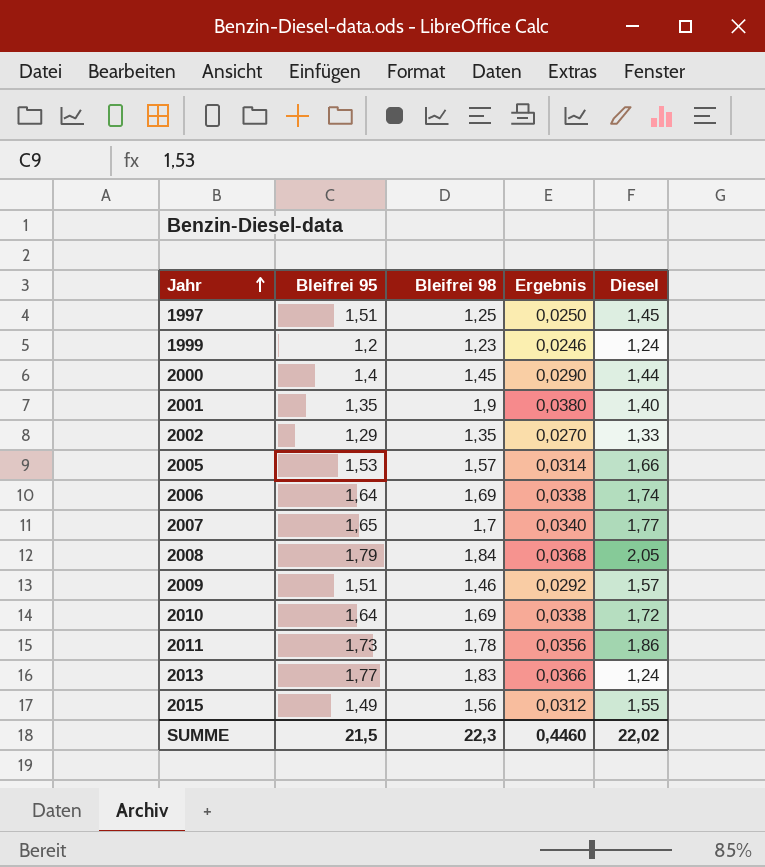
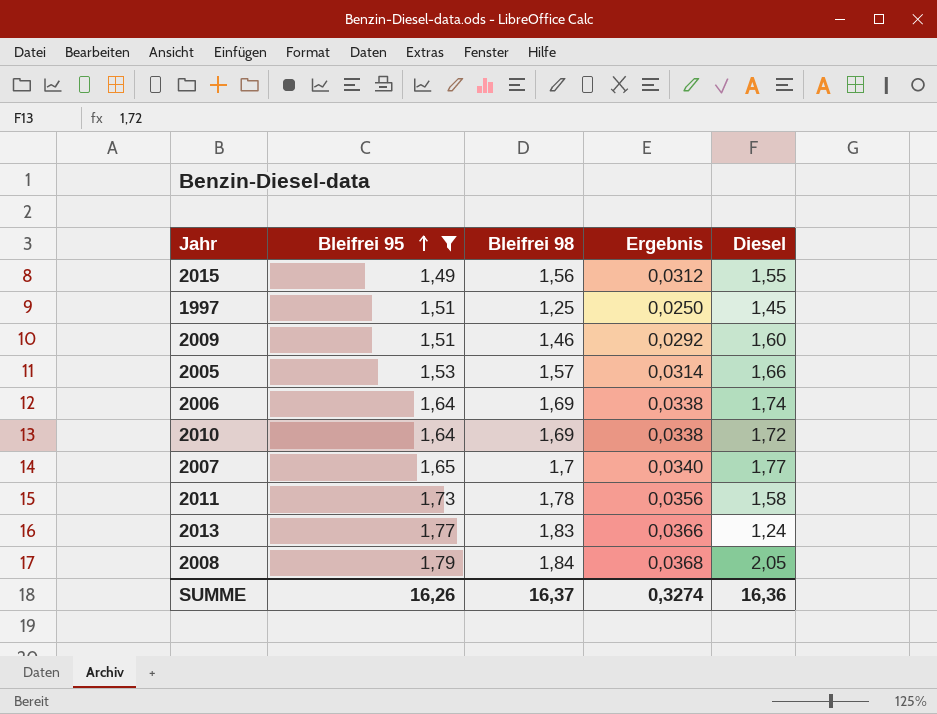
filter: none -> Bleifrei 95 >= 1,49
row order: Jahr ascending -> Bleifrei 95 ascending
2009 | Diesel: 1,57 -> 1,60
2011 | Diesel: 1,86 -> 1,58
SUMME | Bleifrei 95: 21,5 -> 16,26
SUMME | Bleifrei 98: 22,3 -> 16,37
SUMME | Ergebnis: 0,4460 -> 0,3274
SUMME | Diesel: 22,02 -> 16,36

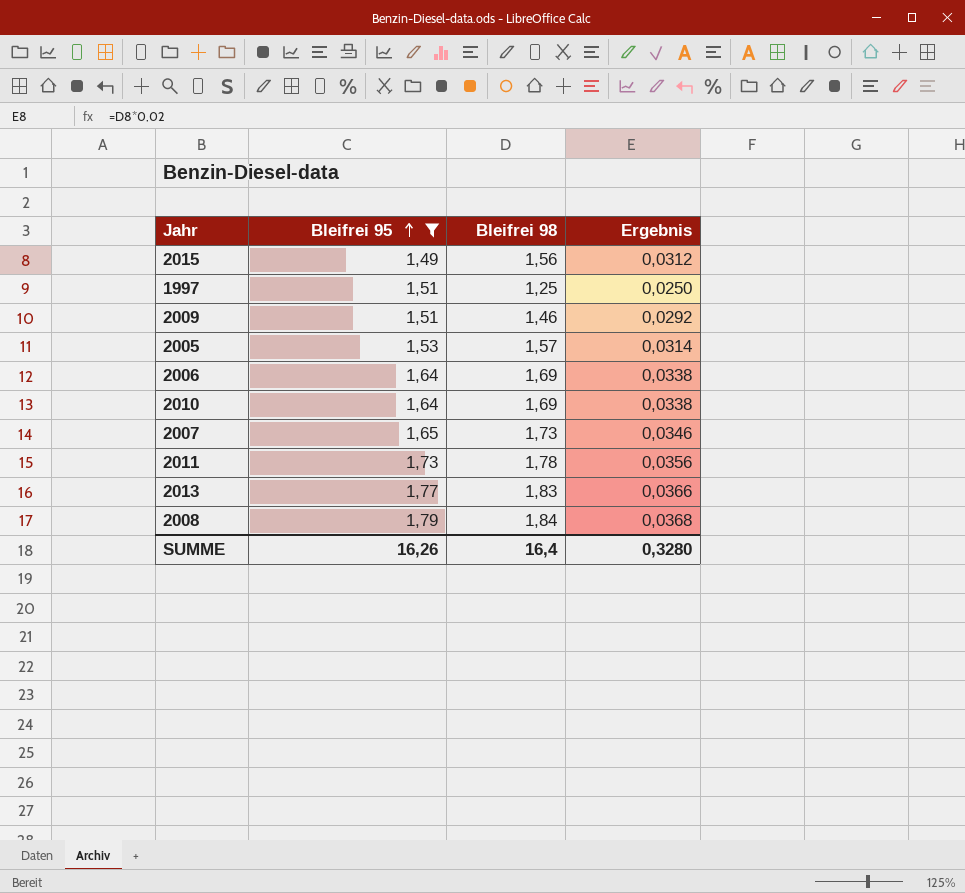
column Diesel | position: 5 -> none
2007 | Bleifrei 98: 1,7 -> 1,73
2007 | Ergebnis: 0,0340 -> 0,0346
SUMME | Bleifrei 98: 16,37 -> 16,4
SUMME | Ergebnis: 0,3274 -> 0,3280

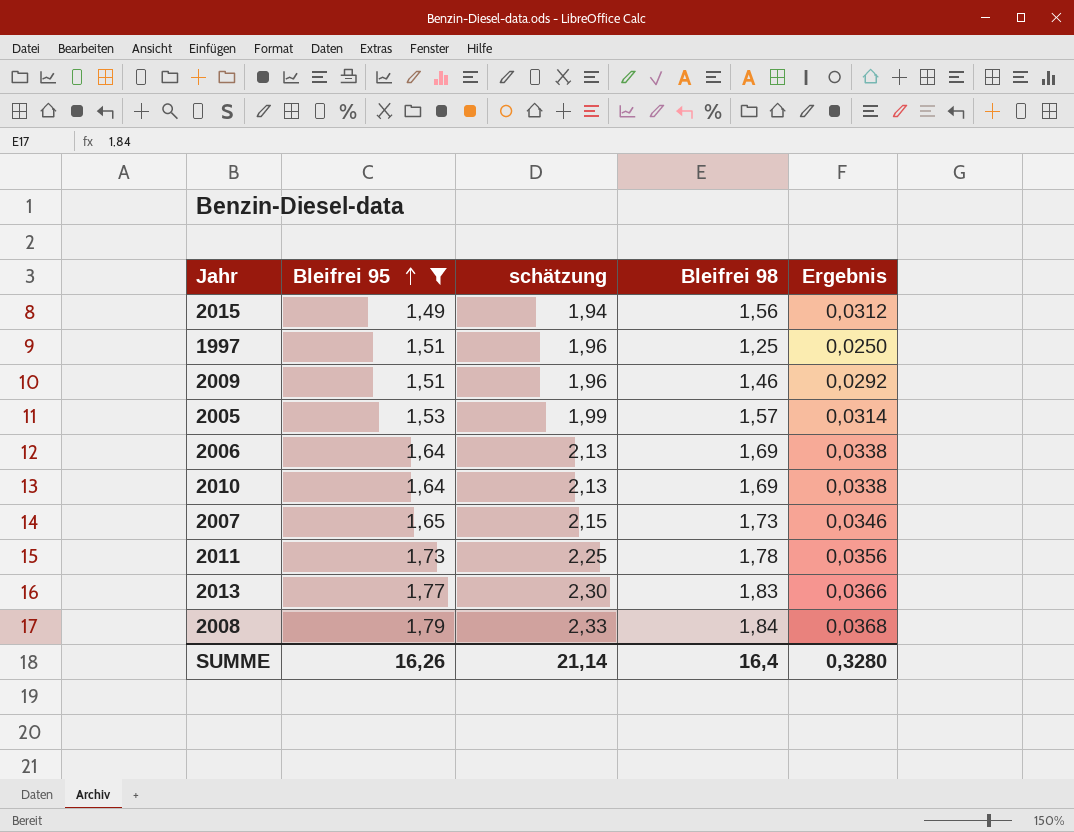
column schätzung | formula: none -> [Bleifrei 95] * 1,3

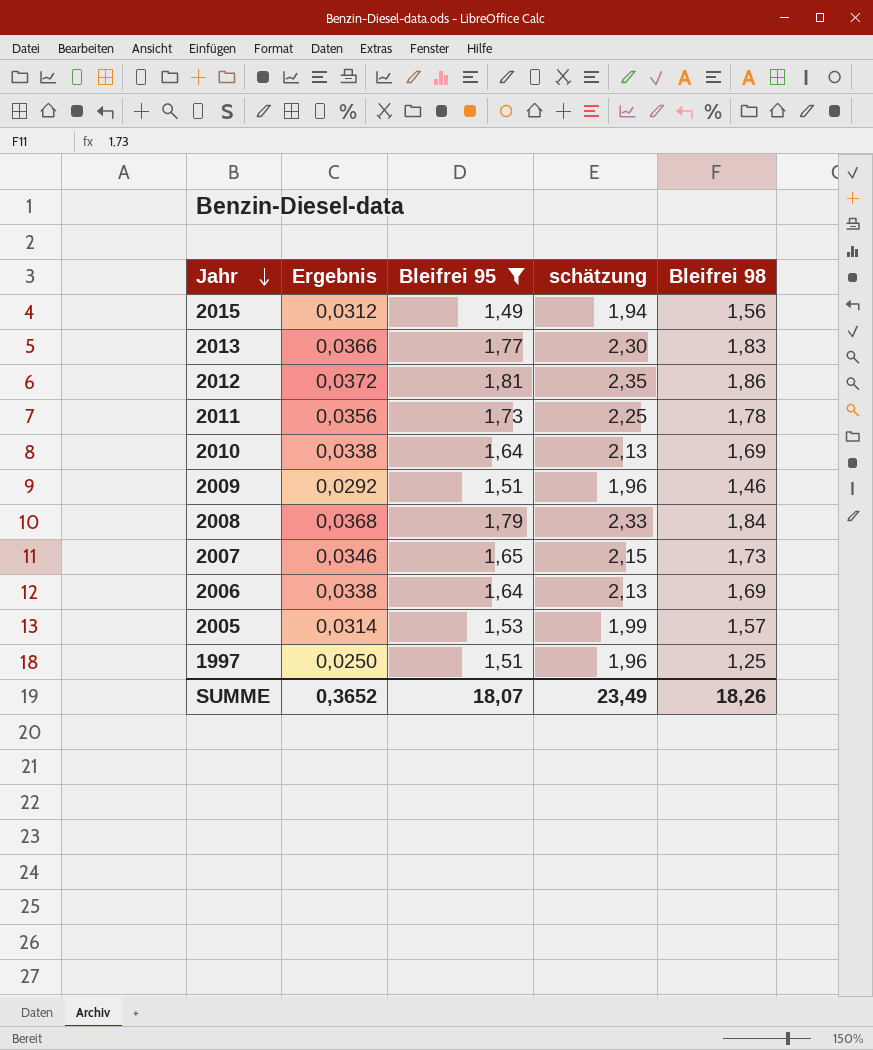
row order: Bleifrei 95 ascending -> Jahr descending
column Ergebnis | position: 5 -> 2
row 2012: none -> 0,0372 | 1,81 | 2,35 | 1,86
SUMME | Ergebnis: 0,3280 -> 0,3652
SUMME | Bleifrei 95: 16,26 -> 18,07
SUMME | schätzung: 21,14 -> 23,49
SUMME | Bleifrei 98: 16,4 -> 18,26

